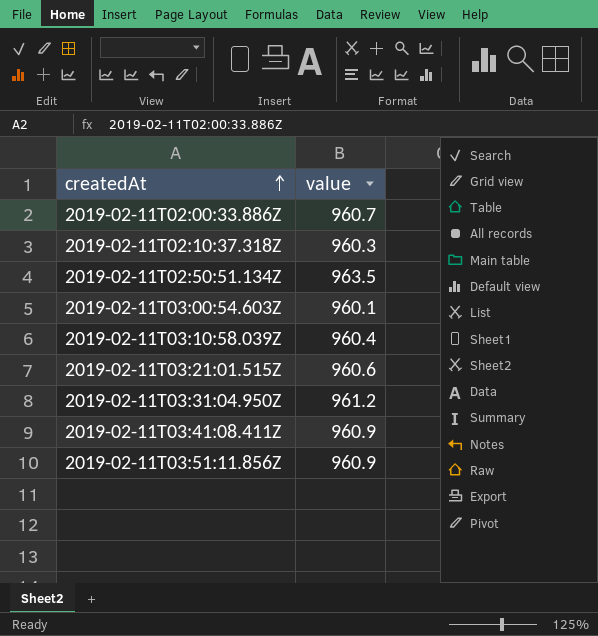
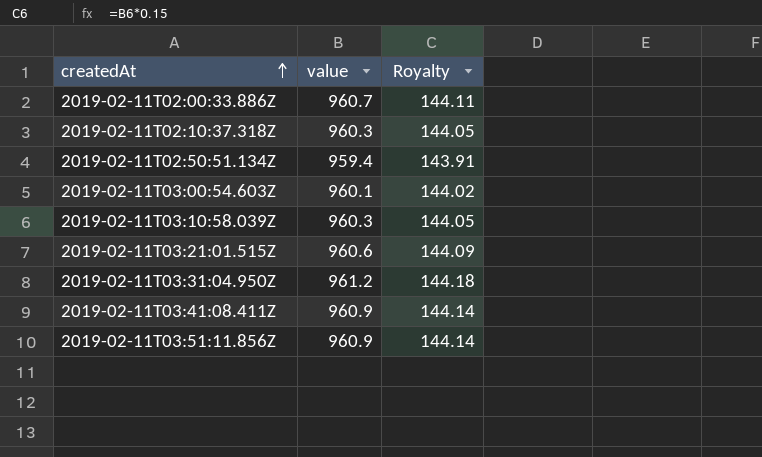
column Royalty | formula: none -> [value] * 0.15
2019-02-11T02:50:51.134Z | value: 963.5 -> 959.4
2019-02-11T03:10:58.039Z | value: 960.4 -> 960.3

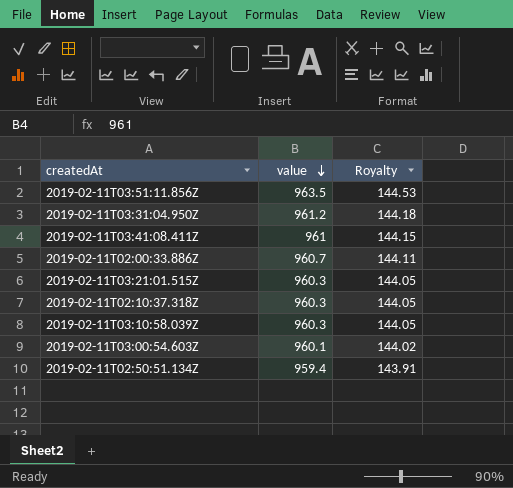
row order: createdAt ascending -> value descending
2019-02-11T03:51:11.856Z | value: 960.9 -> 963.5
2019-02-11T03:51:11.856Z | Royalty: 144.14 -> 144.53
2019-02-11T03:41:08.411Z | value: 960.9 -> 961
2019-02-11T03:41:08.411Z | Royalty: 144.14 -> 144.15
2019-02-11T03:21:01.515Z | value: 960.6 -> 960.3
2019-02-11T03:21:01.515Z | Royalty: 144.09 -> 144.05

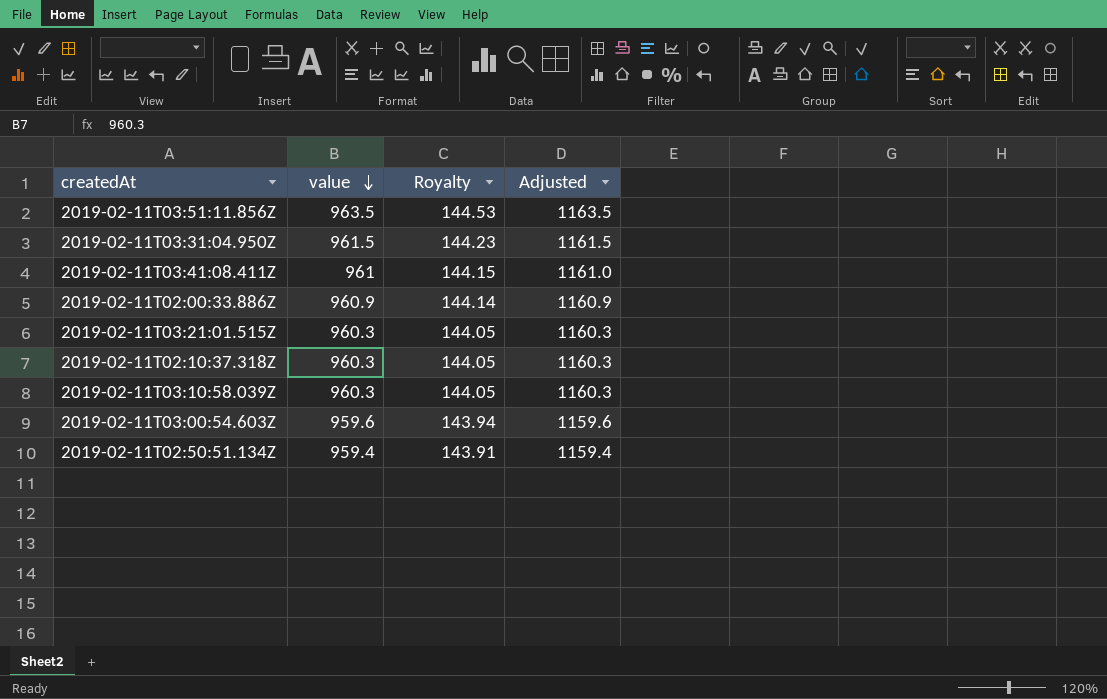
column Adjusted | formula: none -> [value] + 200
2019-02-11T03:31:04.950Z | value: 961.2 -> 961.5
2019-02-11T03:31:04.950Z | Royalty: 144.18 -> 144.23
2019-02-11T02:00:33.886Z | value: 960.7 -> 960.9
2019-02-11T02:00:33.886Z | Royalty: 144.11 -> 144.14
2019-02-11T03:00:54.603Z | value: 960.1 -> 959.6
2019-02-11T03:00:54.603Z | Royalty: 144.02 -> 143.94

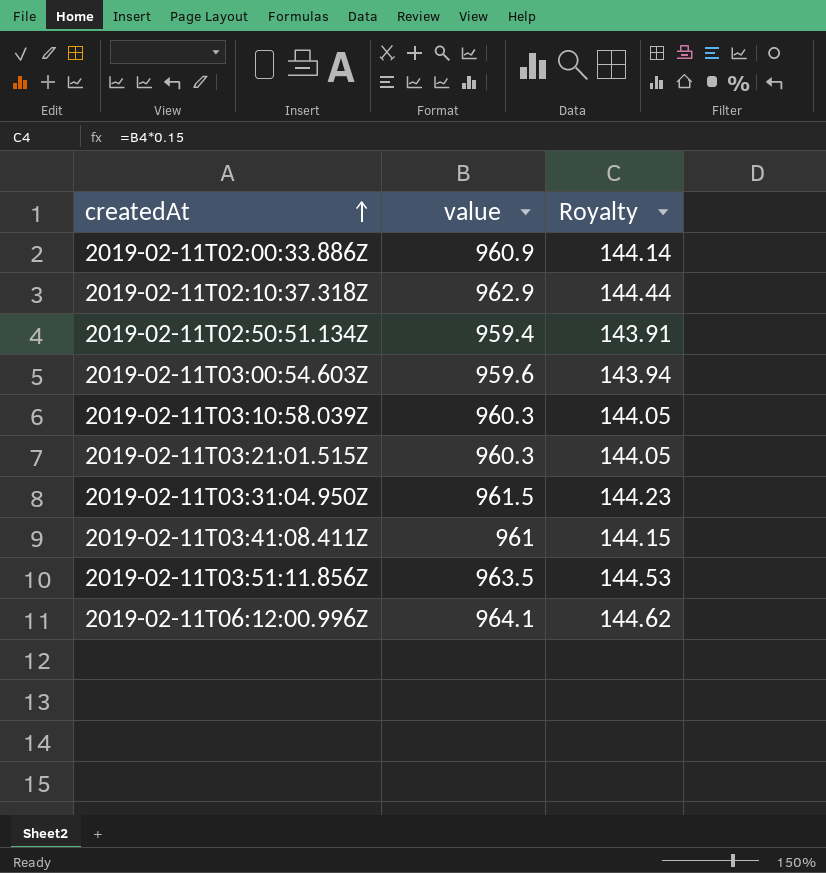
row order: value descending -> createdAt ascending
column Adjusted | formula: [value] + 200 -> none
2019-02-11T02:10:37.318Z | value: 960.3 -> 962.9
2019-02-11T02:10:37.318Z | Royalty: 144.05 -> 144.44
row 2019-02-11T06:12:00.996Z: none -> 964.1 | 144.62

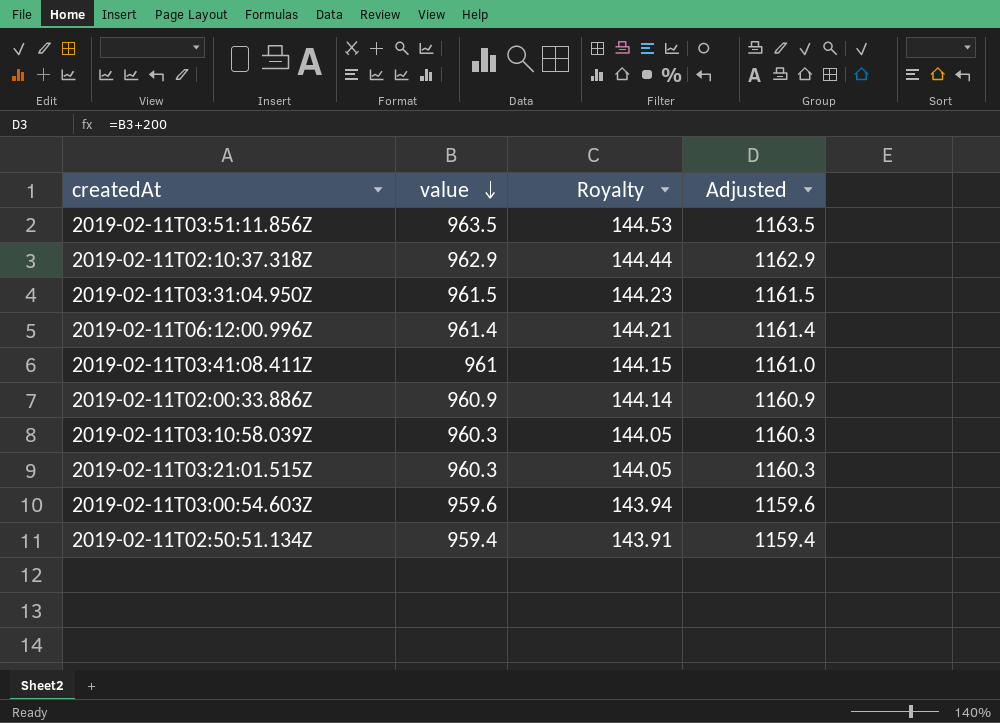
row order: createdAt ascending -> value descending
column Adjusted | formula: none -> [value] + 200
2019-02-11T06:12:00.996Z | value: 964.1 -> 961.4
2019-02-11T06:12:00.996Z | Royalty: 144.62 -> 144.21

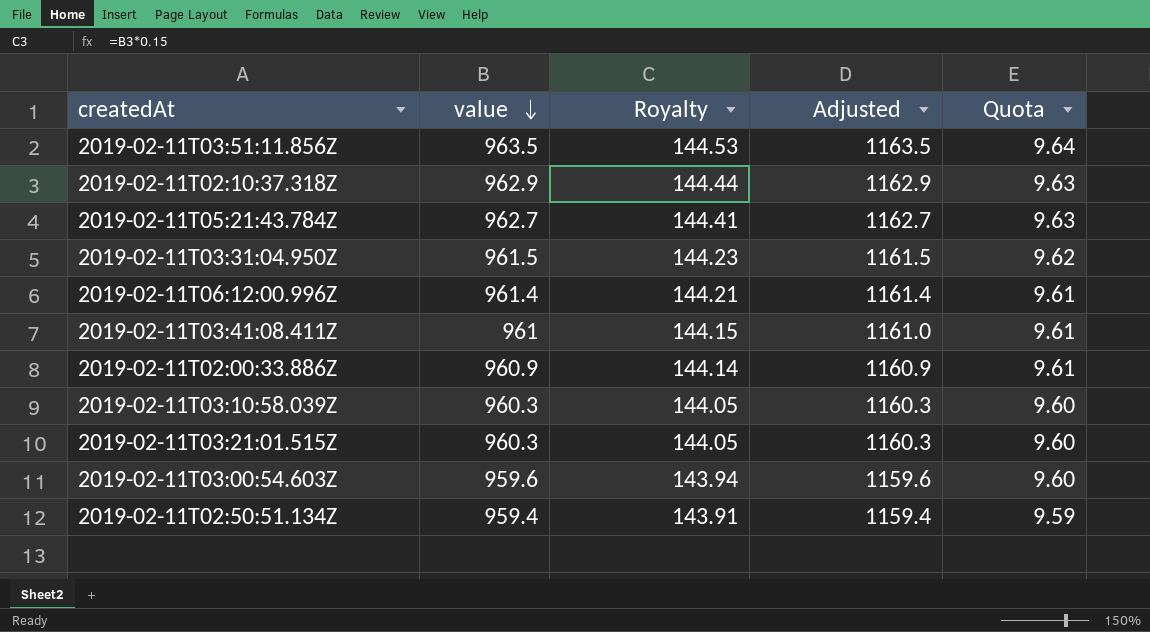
column Quota | formula: none -> [value] * 0.01
row 2019-02-11T05:21:43.784Z: none -> 962.7 | 144.41 | 1162.7 | 9.63

